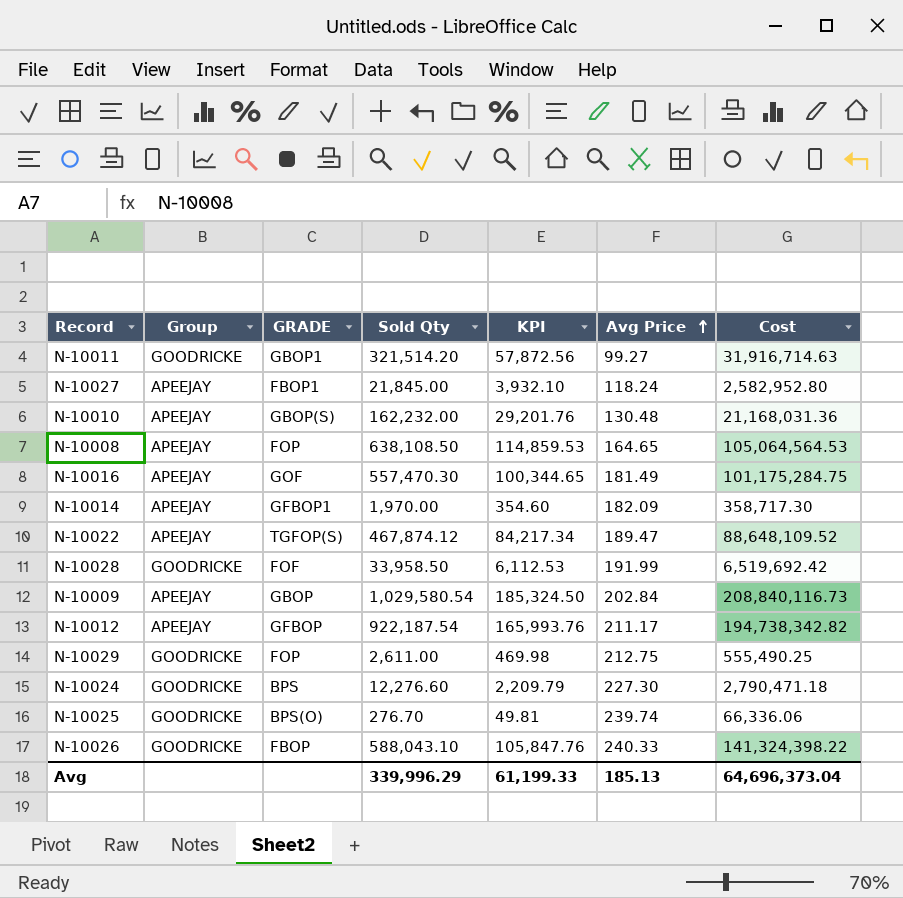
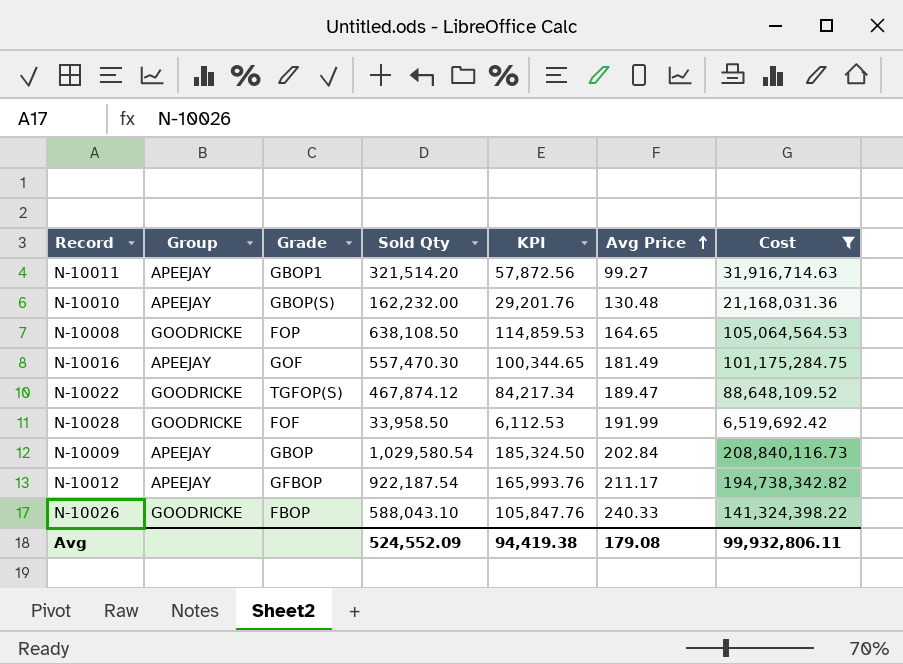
filter: none -> Cost >= 6,519,692.42
column name: GRADE -> Grade
N-10011 | Group: GOODRICKE -> APEEJAY
N-10008 | Group: APEEJAY -> GOODRICKE
N-10022 | Group: APEEJAY -> GOODRICKE
Avg | Sold Qty: 339,996.29 -> 524,552.09
Avg | KPI: 61,199.33 -> 94,419.38
Avg | Avg Price: 185.13 -> 179.08
Avg | Cost: 64,696,373.04 -> 99,932,806.11

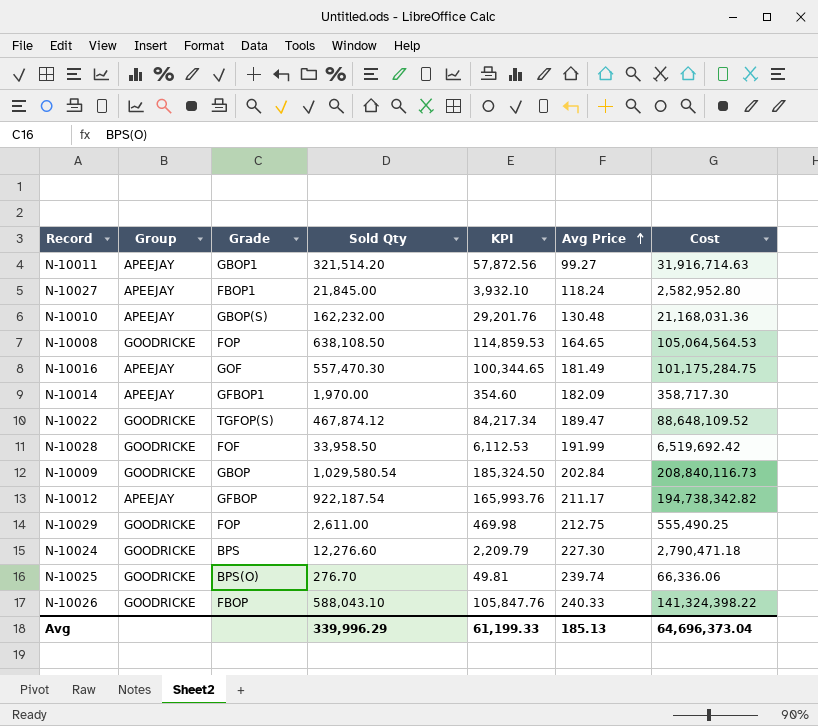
filter: Cost >= 6,519,692.42 -> none
N-10009 | Group: APEEJAY -> GOODRICKE
Avg | Sold Qty: 524,552.09 -> 339,996.29
Avg | KPI: 94,419.38 -> 61,199.33
Avg | Avg Price: 179.08 -> 185.13
Avg | Cost: 99,932,806.11 -> 64,696,373.04

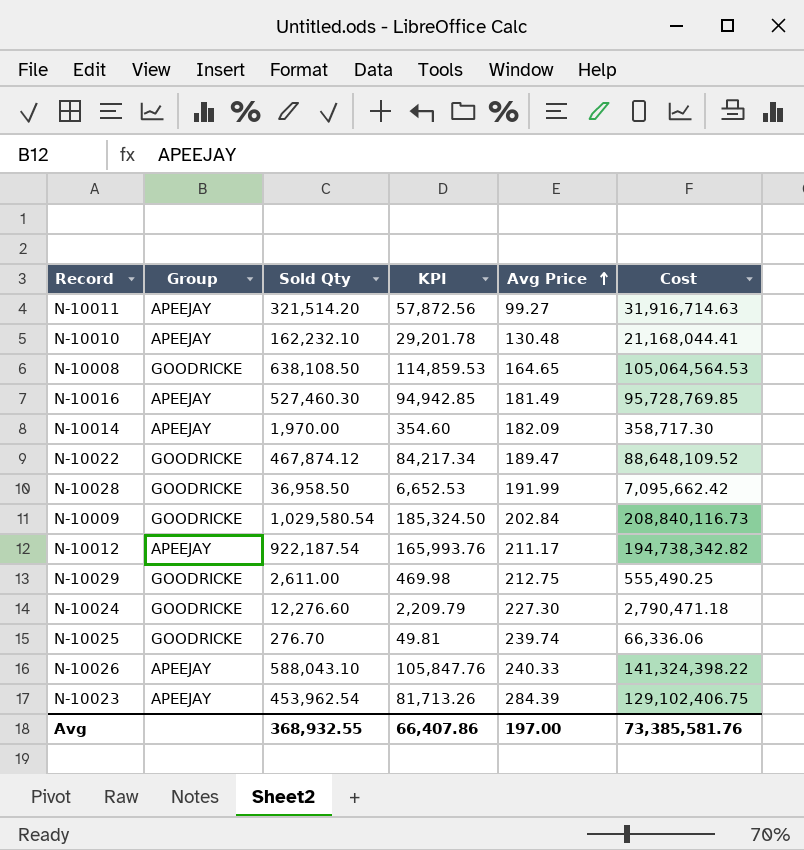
column Grade | position: 3 -> none
row N-10027: APEEJAY | FBOP1 | 21,845.00 | 3,932.10 | 118.24 | 2,582,952.80 -> none
N-10010 | Sold Qty: 162,232.00 -> 162,232.10
N-10010 | KPI: 29,201.76 -> 29,201.78
N-10010 | Cost: 21,168,031.36 -> 21,168,044.41
N-10016 | Sold Qty: 557,470.30 -> 527,460.30
N-10016 | KPI: 100,344.65 -> 94,942.85
N-10016 | Cost: 101,175,284.75 -> 95,728,769.85
N-10028 | Sold Qty: 33,958.50 -> 36,958.50
N-10028 | KPI: 6,112.53 -> 6,652.53
N-10028 | Cost: 6,519,692.42 -> 7,095,662.42
N-10026 | Group: GOODRICKE -> APEEJAY
row N-10023: none -> APEEJAY | 453,962.54 | 81,713.26 | 284.39 | 129,102,406.75
Avg | Sold Qty: 339,996.29 -> 368,932.55
Avg | KPI: 61,199.33 -> 66,407.86
Avg | Avg Price: 185.13 -> 197.00
Avg | Cost: 64,696,373.04 -> 73,385,581.76

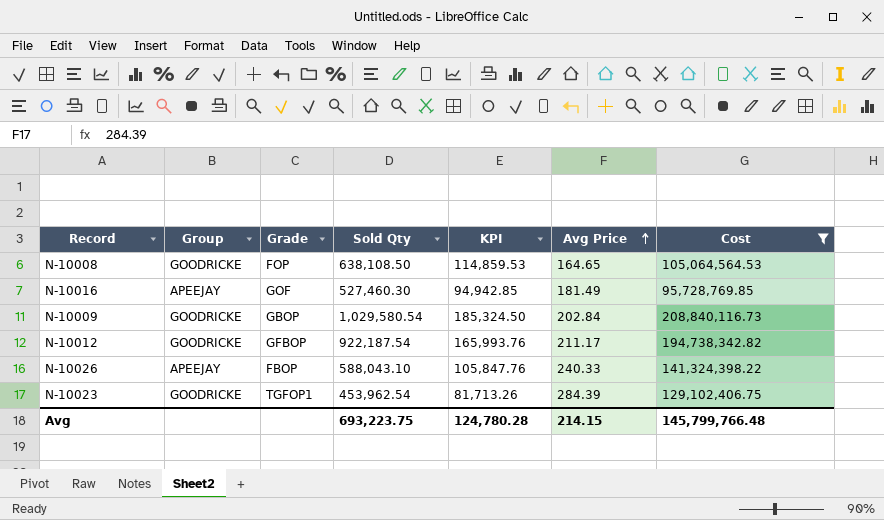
filter: none -> Cost >= 95,728,769.85
column Grade | position: none -> 3
N-10012 | Group: APEEJAY -> GOODRICKE
N-10023 | Group: APEEJAY -> GOODRICKE
Avg | Sold Qty: 368,932.55 -> 693,223.75
Avg | KPI: 66,407.86 -> 124,780.28
Avg | Avg Price: 197.00 -> 214.15
Avg | Cost: 73,385,581.76 -> 145,799,766.48

